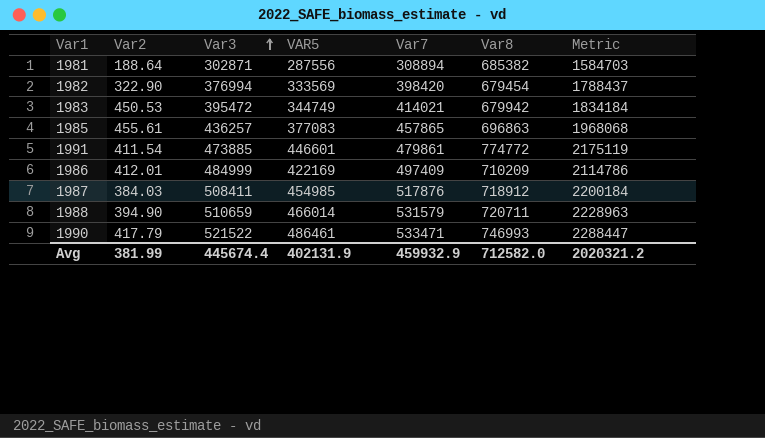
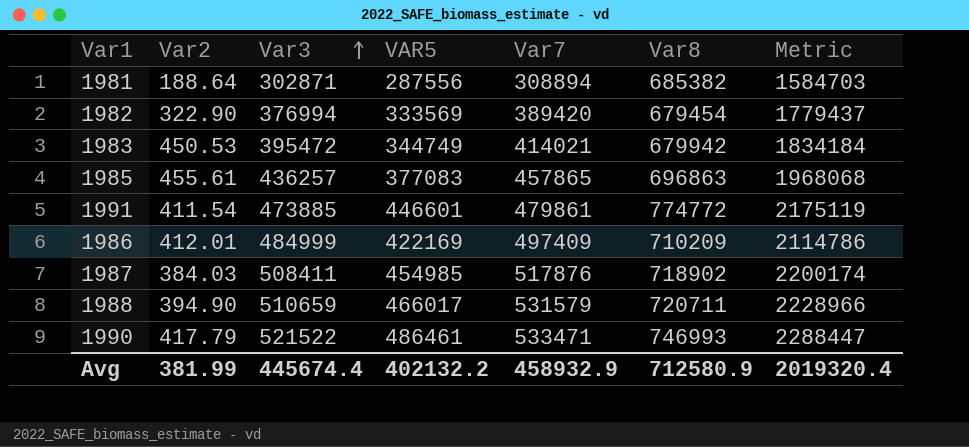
1982 | Var7: 398420 -> 389420
1982 | Metric: 1788437 -> 1779437
1987 | Var8: 718912 -> 718902
1987 | Metric: 2200184 -> 2200174
1988 | VAR5: 466014 -> 466017
1988 | Metric: 2228963 -> 2228966
Avg | VAR5: 402131.9 -> 402132.2
Avg | Var7: 459932.9 -> 458932.9
Avg | Var8: 712582.0 -> 712580.9
Avg | Metric: 2020321.2 -> 2019320.4

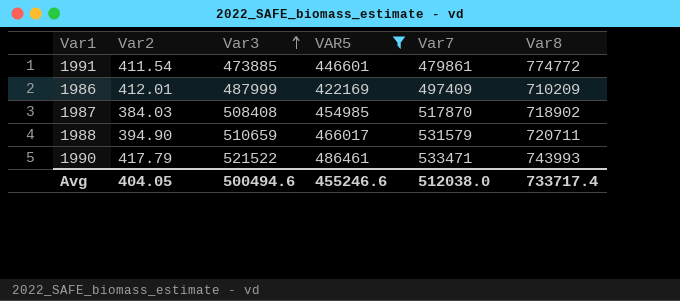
filter: none -> VAR5 >= 422169
column Metric | formula: [Var3] + [VAR5] + [Var7] + [Var8] -> none
1986 | Var3: 484999 -> 487999
1987 | Var3: 508411 -> 508408
1987 | Var7: 517876 -> 517870
1990 | Var8: 746993 -> 743993
Avg | Var2: 381.99 -> 404.05
Avg | Var3: 445674.4 -> 500494.6
Avg | VAR5: 402132.2 -> 455246.6
Avg | Var7: 458932.9 -> 512038.0
Avg | Var8: 712580.9 -> 733717.4

